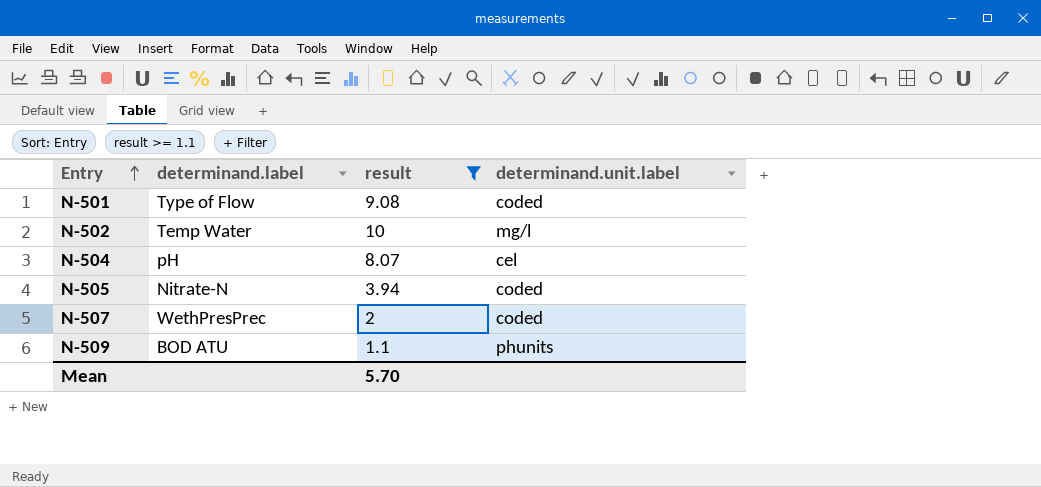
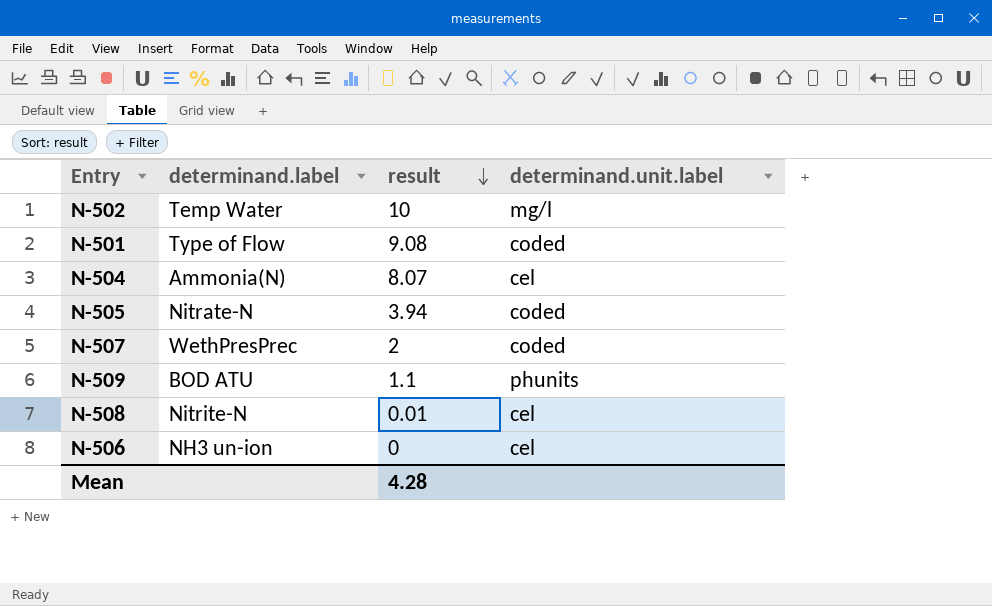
filter: result >= 1.1 -> none
row order: Entry ascending -> result descending
N-504 | determinand.label: pH -> Ammonia(N)
Mean | result: 5.70 -> 4.28

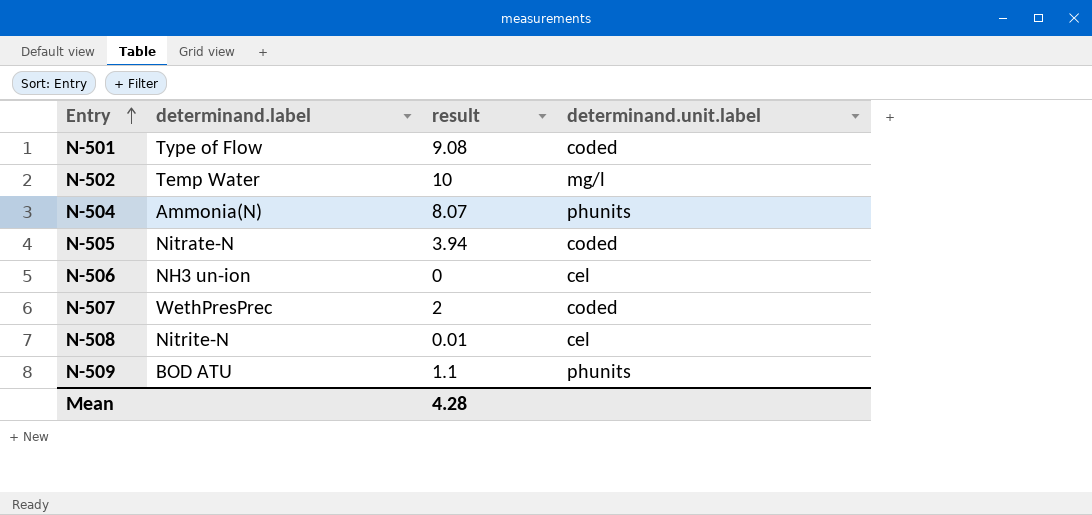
row order: result descending -> Entry ascending
N-504 | determinand.unit.label: cel -> phunits

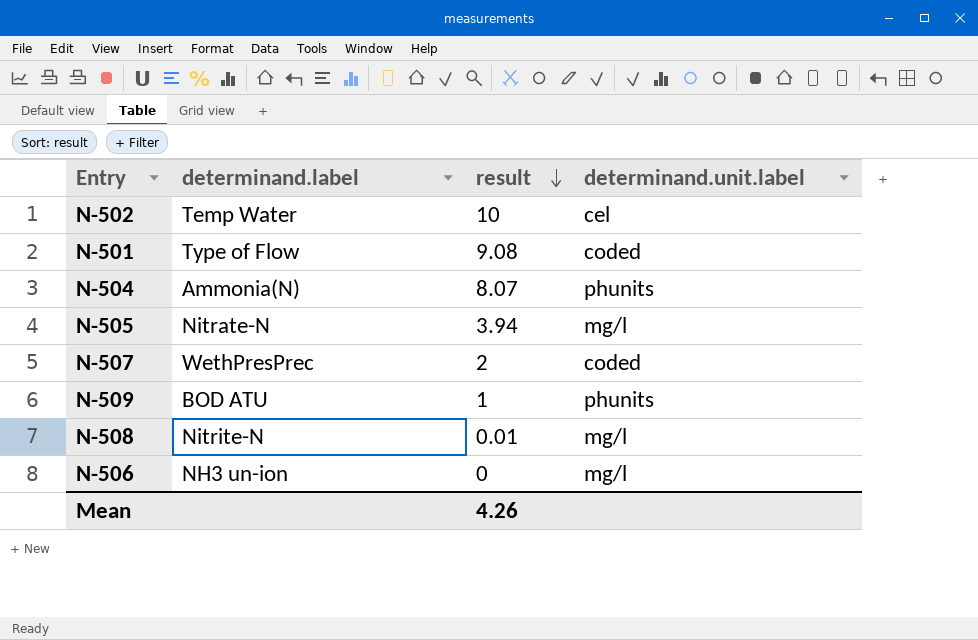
row order: Entry ascending -> result descending
N-502 | determinand.unit.label: mg/l -> cel
N-505 | determinand.unit.label: coded -> mg/l
N-509 | result: 1.1 -> 1
N-508 | determinand.unit.label: cel -> mg/l
N-506 | determinand.unit.label: cel -> mg/l
Mean | result: 4.28 -> 4.26

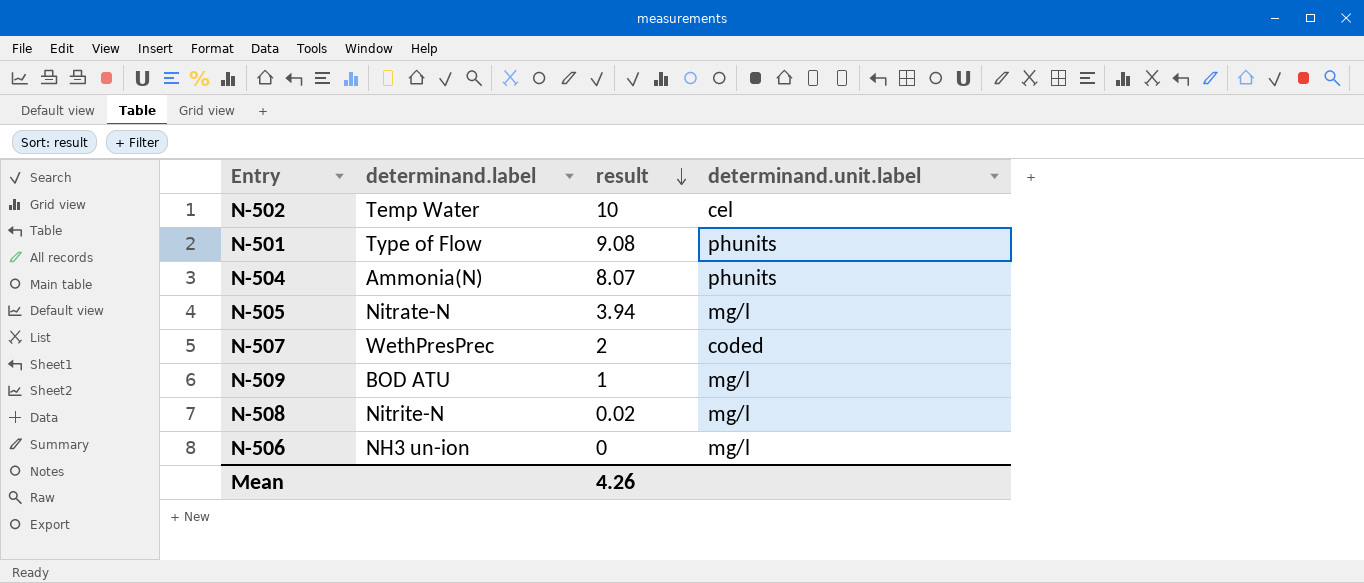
N-501 | determinand.unit.label: coded -> phunits
N-509 | determinand.unit.label: phunits -> mg/l
N-508 | result: 0.01 -> 0.02

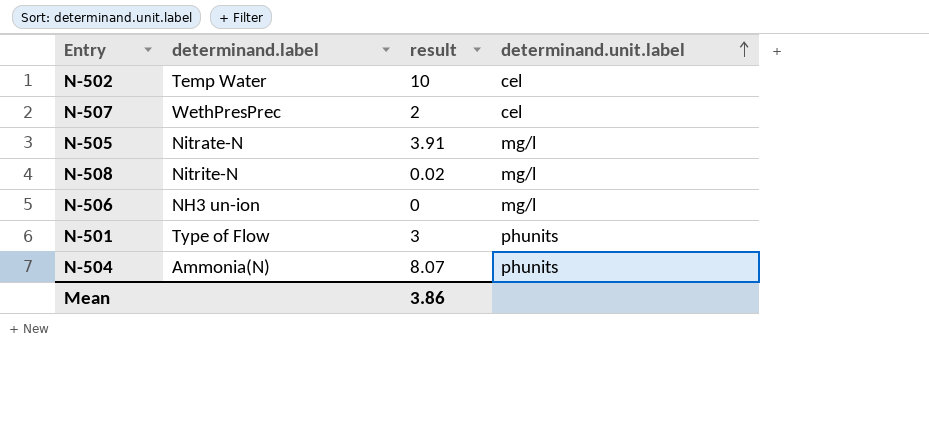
row order: result descending -> determinand.unit.label ascending
row N-509: BOD ATU | 1 | mg/l -> none
N-507 | determinand.unit.label: coded -> cel
N-505 | result: 3.94 -> 3.91
N-501 | result: 9.08 -> 3
Mean | result: 4.26 -> 3.86

